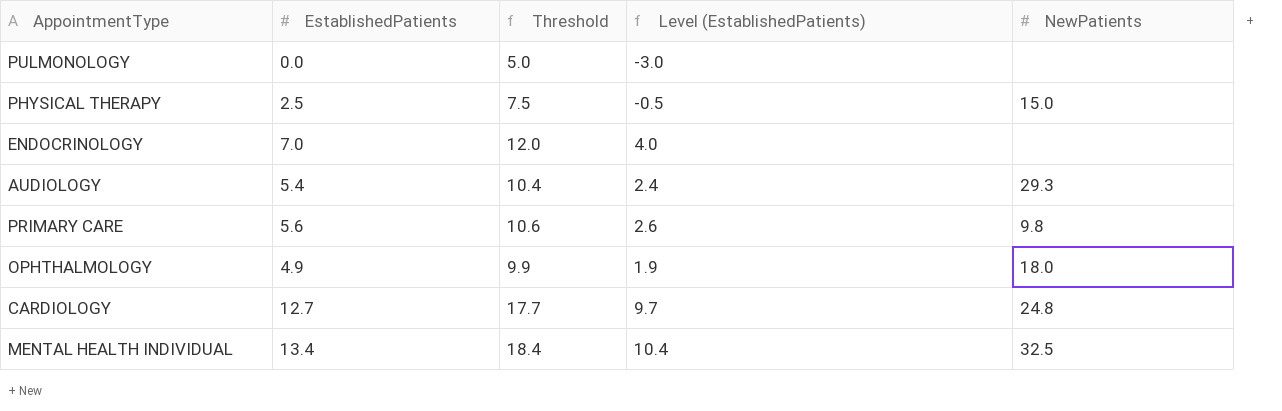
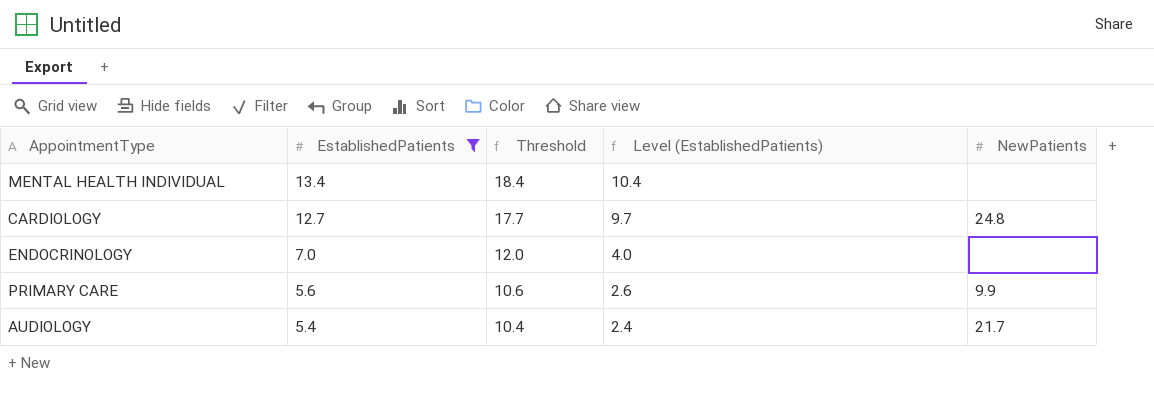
filter: none -> EstablishedPatients >= 5.4
row order: none -> EstablishedPatients descending
MENTAL HEALTH INDIVIDUAL | NewPatients: 32.5 -> none
PRIMARY CARE | NewPatients: 9.8 -> 9.9
AUDIOLOGY | NewPatients: 29.3 -> 21.7

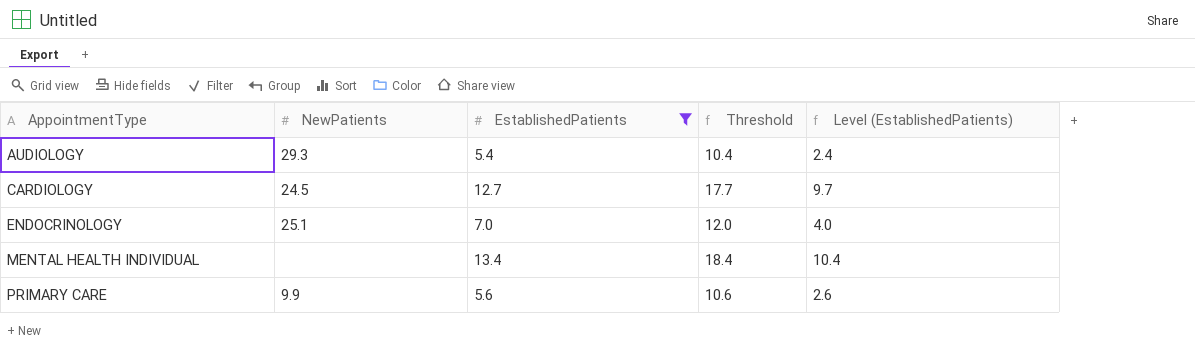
row order: EstablishedPatients descending -> AppointmentType ascending
column NewPatients | position: 5 -> 2
AUDIOLOGY | NewPatients: 21.7 -> 29.3
CARDIOLOGY | NewPatients: 24.8 -> 24.5
ENDOCRINOLOGY | NewPatients: none -> 25.1

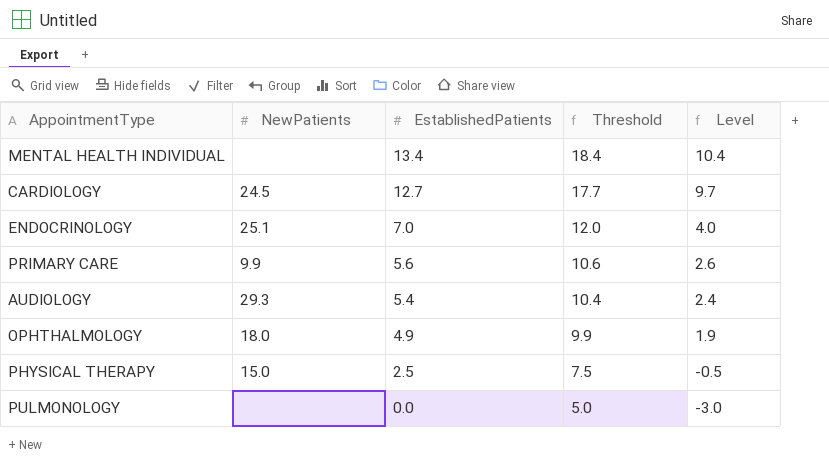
filter: EstablishedPatients >= 5.4 -> none
row order: AppointmentType ascending -> EstablishedPatients descending
column name: Level (EstablishedPatients) -> Level

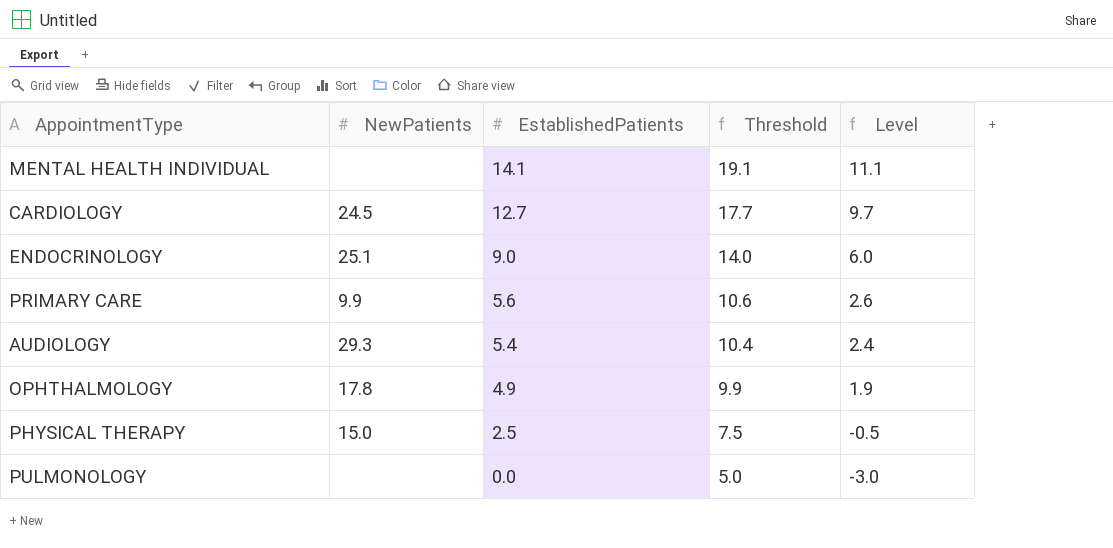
MENTAL HEALTH INDIVIDUAL | EstablishedPatients: 13.4 -> 14.1
MENTAL HEALTH INDIVIDUAL | Threshold: 18.4 -> 19.1
MENTAL HEALTH INDIVIDUAL | Level: 10.4 -> 11.1
ENDOCRINOLOGY | EstablishedPatients: 7.0 -> 9.0
ENDOCRINOLOGY | Threshold: 12.0 -> 14.0
ENDOCRINOLOGY | Level: 4.0 -> 6.0
OPHTHALMOLOGY | NewPatients: 18.0 -> 17.8

